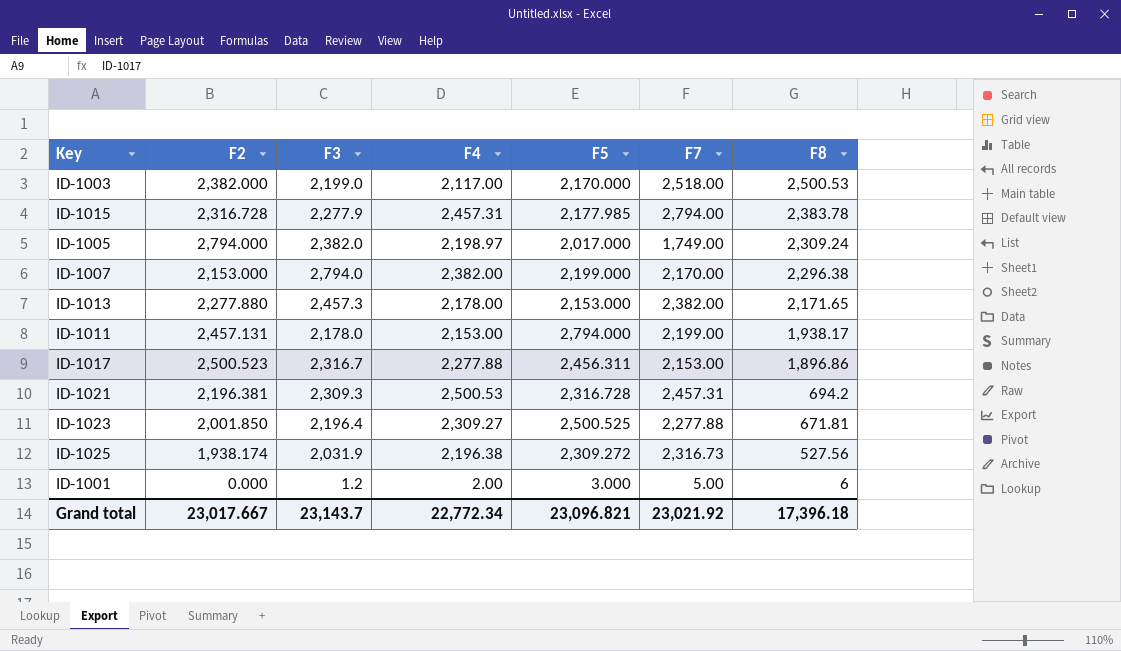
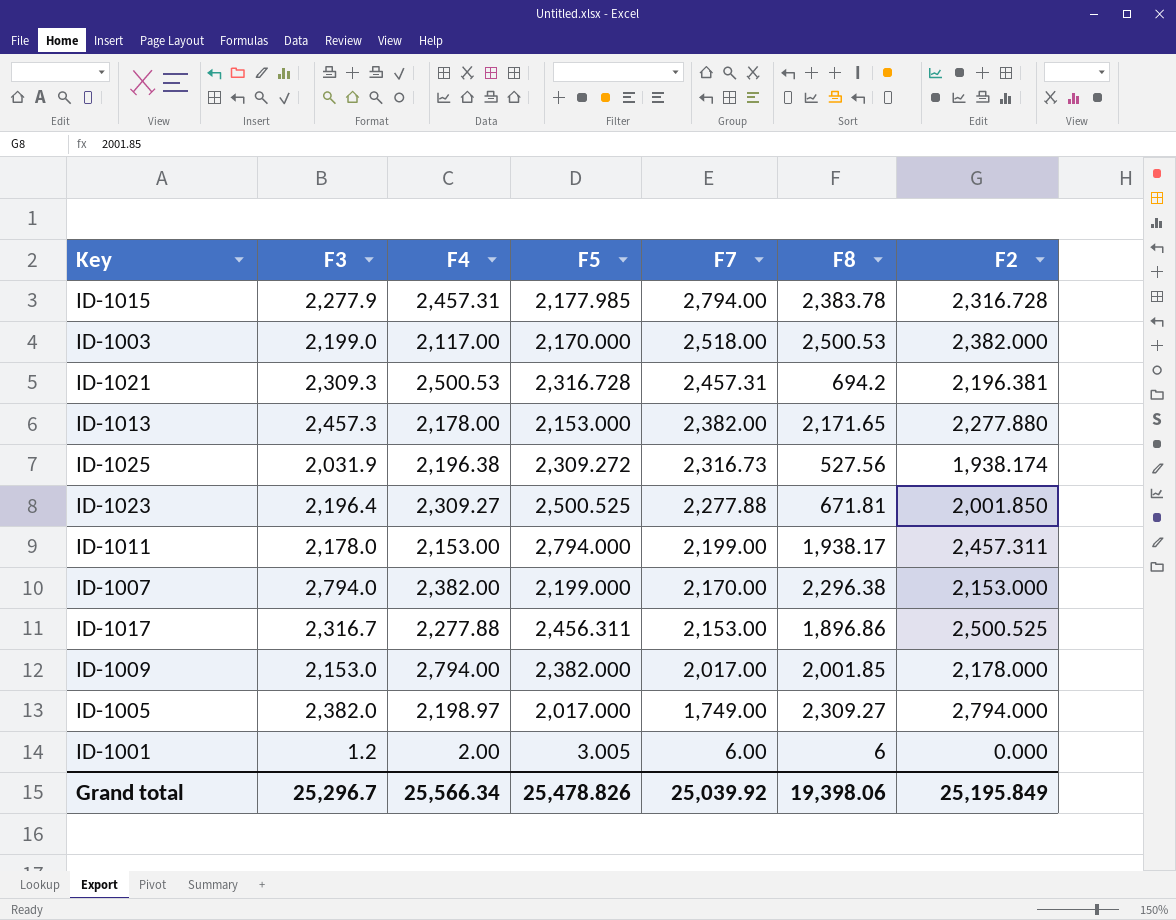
row order: F8 descending -> F7 descending
column F2 | position: 2 -> 7
ID-1011 | F2: 2,457.131 -> 2,457.311
ID-1017 | F2: 2,500.523 -> 2,500.525
row ID-1009: none -> 2,153.0 | 2,794.00 | 2,382.000 | 2,017.00 | 2,001.85 | 2,178.000
ID-1005 | F8: 2,309.24 -> 2,309.27
ID-1001 | F5: 3.000 -> 3.005
ID-1001 | F7: 5.00 -> 6.00
Grand total | F3: 23,143.7 -> 25,296.7
Grand total | F4: 22,772.34 -> 25,566.34
Grand total | F5: 23,096.821 -> 25,478.826
Grand total | F7: 23,021.92 -> 25,039.92
Grand total | F8: 17,396.18 -> 19,398.06
Grand total | F2: 23,017.667 -> 25,195.849

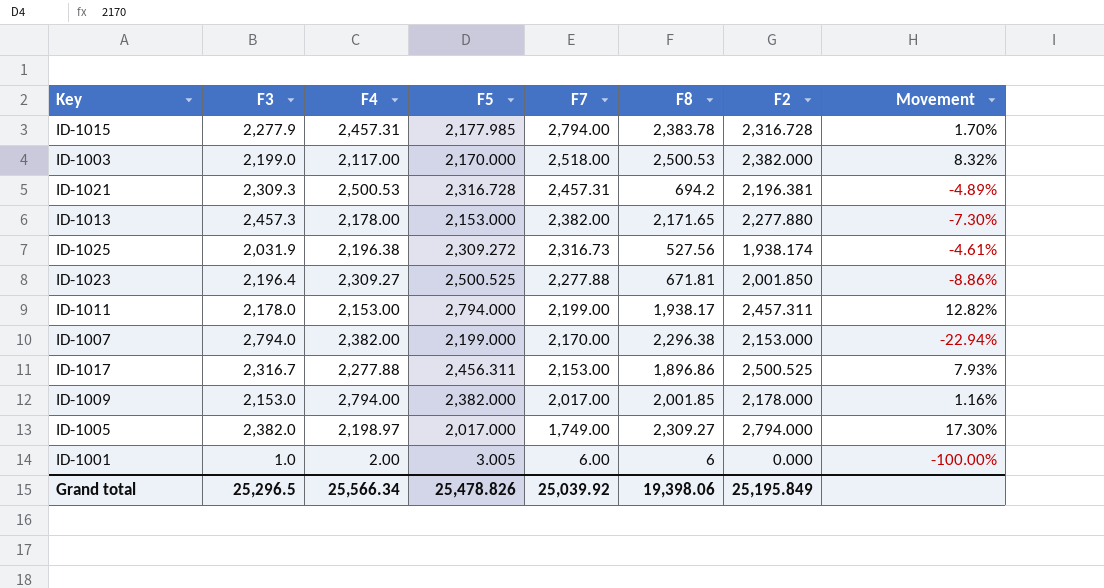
column Movement | formula: none -> ([F2] - [F3]) / [F3]
ID-1001 | F3: 1.2 -> 1.0
Grand total | F3: 25,296.7 -> 25,296.5

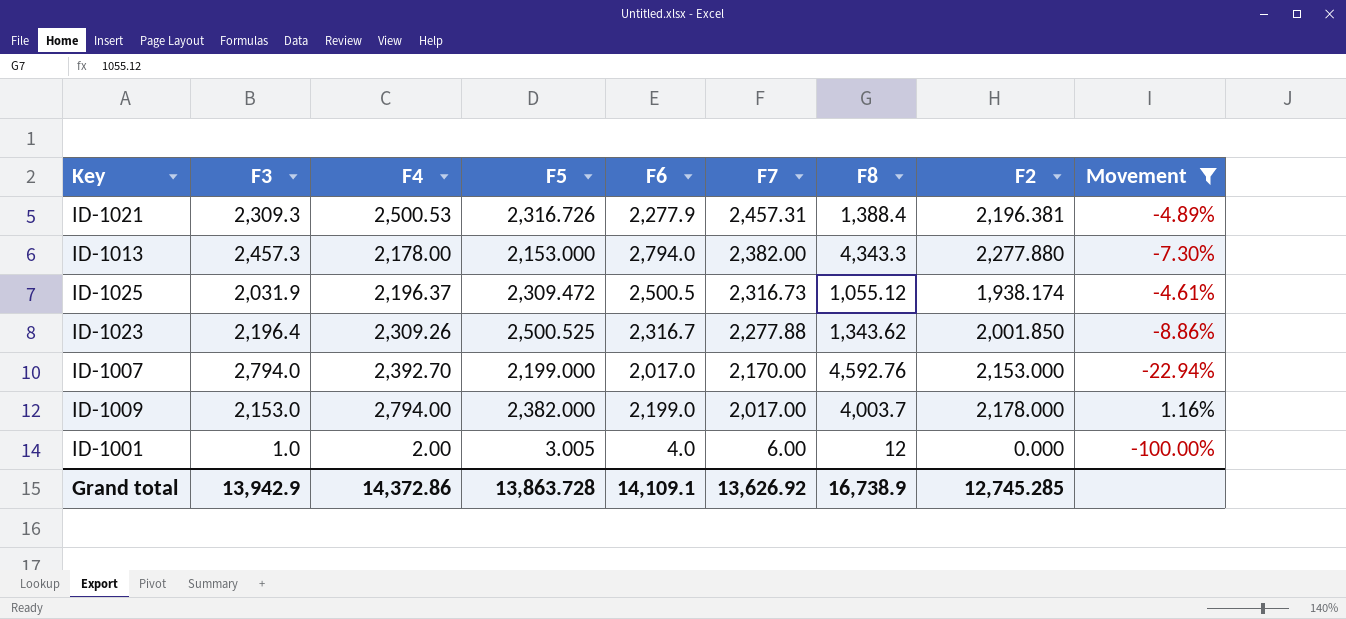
filter: none -> Movement <= 1.16%
column F6 | position: none -> 5
ID-1021 | F5: 2,316.728 -> 2,316.726
ID-1021 | F8: 694.2 -> 1,388.4
ID-1013 | F8: 2,171.65 -> 4,343.3
ID-1025 | F4: 2,196.38 -> 2,196.37
ID-1025 | F5: 2,309.272 -> 2,309.472
ID-1025 | F8: 527.56 -> 1,055.12
ID-1023 | F4: 2,309.27 -> 2,309.26
ID-1023 | F8: 671.81 -> 1,343.62
ID-1007 | F4: 2,382.00 -> 2,392.70
ID-1007 | F8: 2,296.38 -> 4,592.76
ID-1009 | F8: 2,001.85 -> 4,003.7
ID-1001 | F8: 6 -> 12
Grand total | F3: 25,296.5 -> 13,942.9
Grand total | F4: 25,566.34 -> 14,372.86
Grand total | F5: 25,478.826 -> 13,863.728
Grand total | F7: 25,039.92 -> 13,626.92
Grand total | F8: 19,398.06 -> 16,738.9
Grand total | F2: 25,195.849 -> 12,745.285

